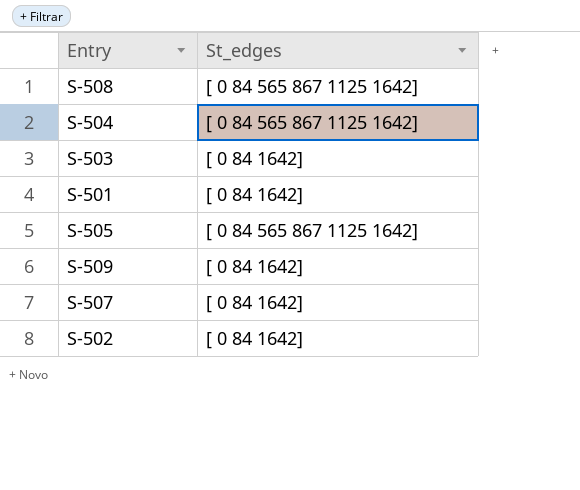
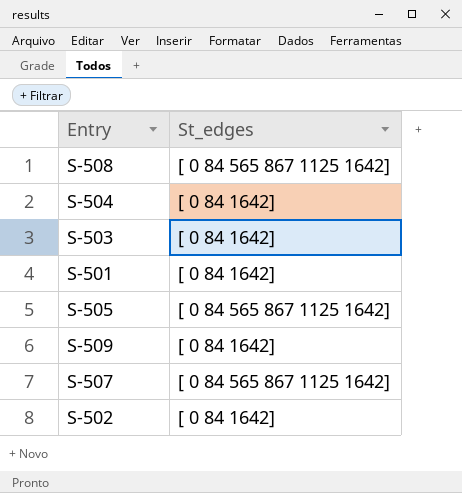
S-504 | St_edges: [ 0 84 565 867 1125 1642] -> [ 0 84 1642]
S-507 | St_edges: [ 0 84 1642] -> [ 0 84 565 867 1125 1642]

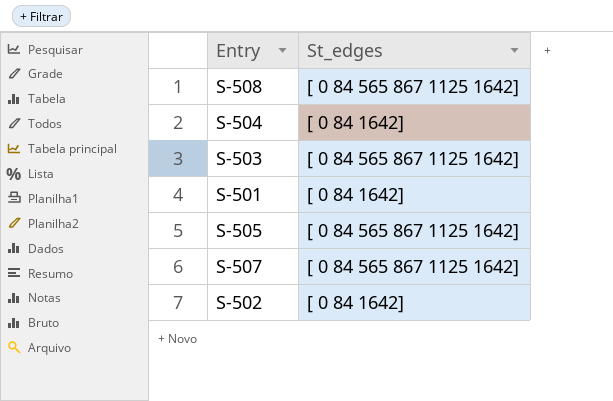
row S-509: [ 0 84 1642] -> none
S-503 | St_edges: [ 0 84 1642] -> [ 0 84 565 867 1125 1642]

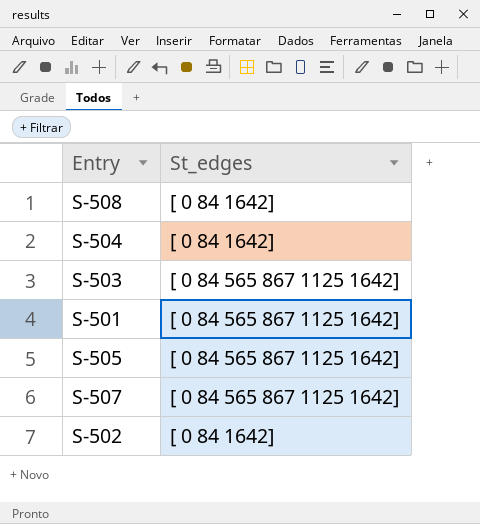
S-508 | St_edges: [ 0 84 565 867 1125 1642] -> [ 0 84 1642]
S-501 | St_edges: [ 0 84 1642] -> [ 0 84 565 867 1125 1642]

